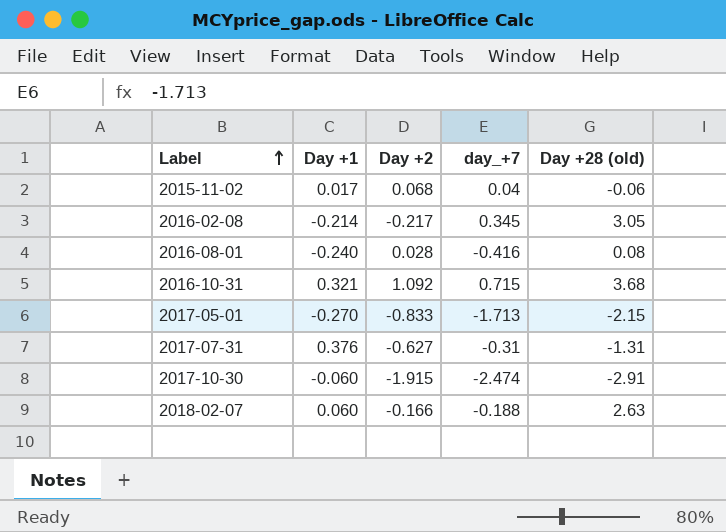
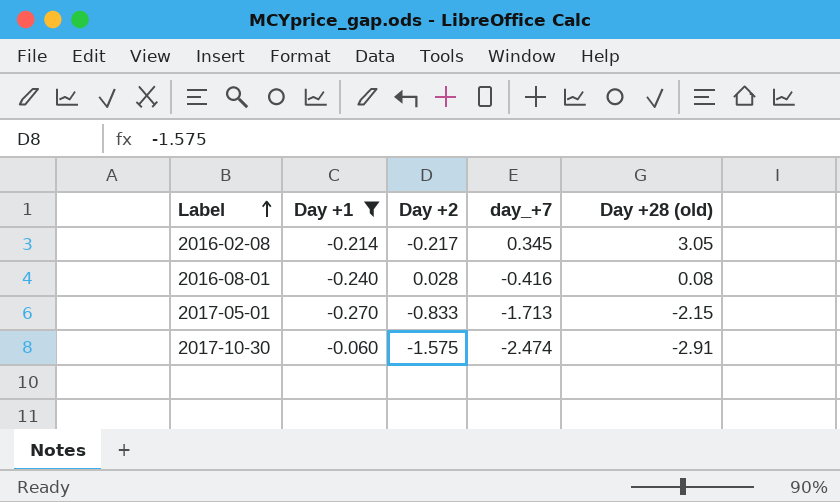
filter: none -> Day +1 <= -0.060
2017-10-30 | Day +2: -1.915 -> -1.575

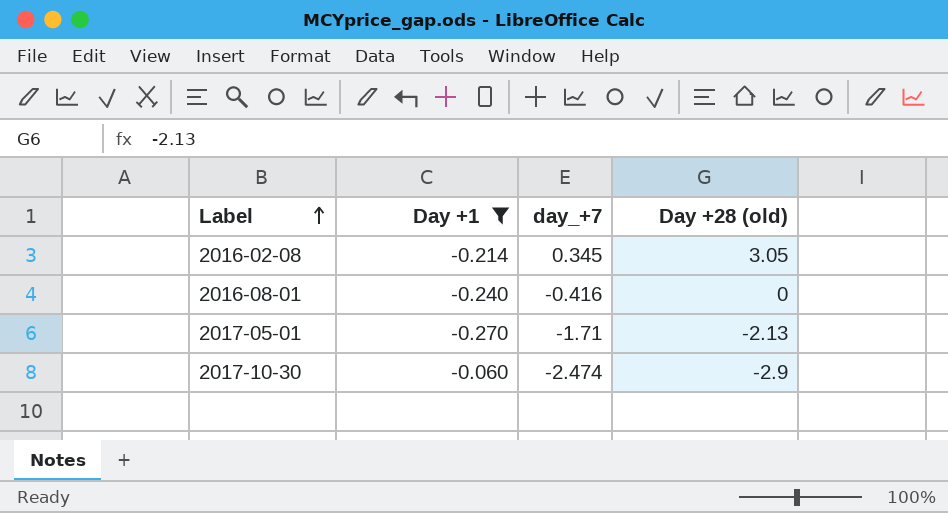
column Day +2 | position: 3 -> none
2016-08-01 | Day +28 (old): 0.08 -> 0
2017-05-01 | day_+7: -1.713 -> -1.71
2017-05-01 | Day +28 (old): -2.15 -> -2.13
2017-10-30 | Day +28 (old): -2.91 -> -2.9

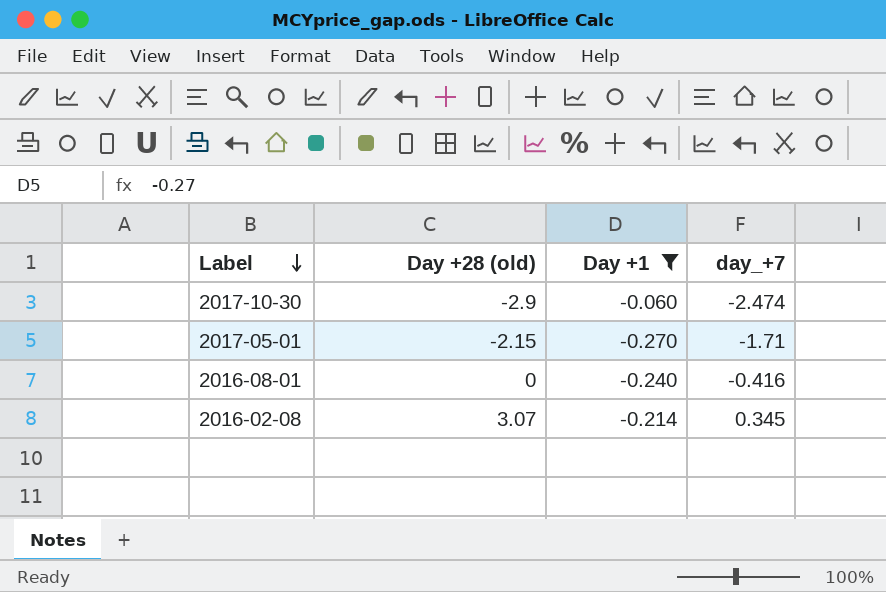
row order: Label ascending -> Label descending
column Day +28 (old) | position: 4 -> 2
2017-05-01 | Day +28 (old): -2.13 -> -2.15
2016-02-08 | Day +28 (old): 3.05 -> 3.07

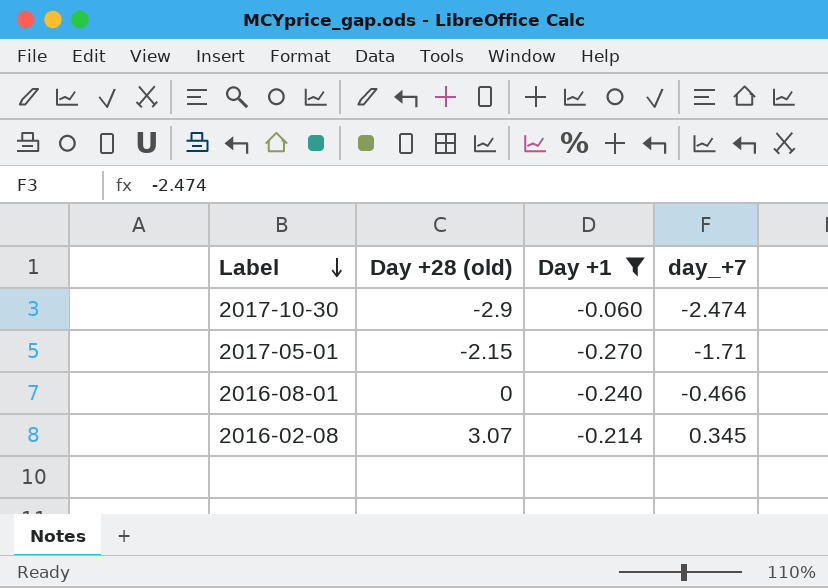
2016-08-01 | day_+7: -0.416 -> -0.466

